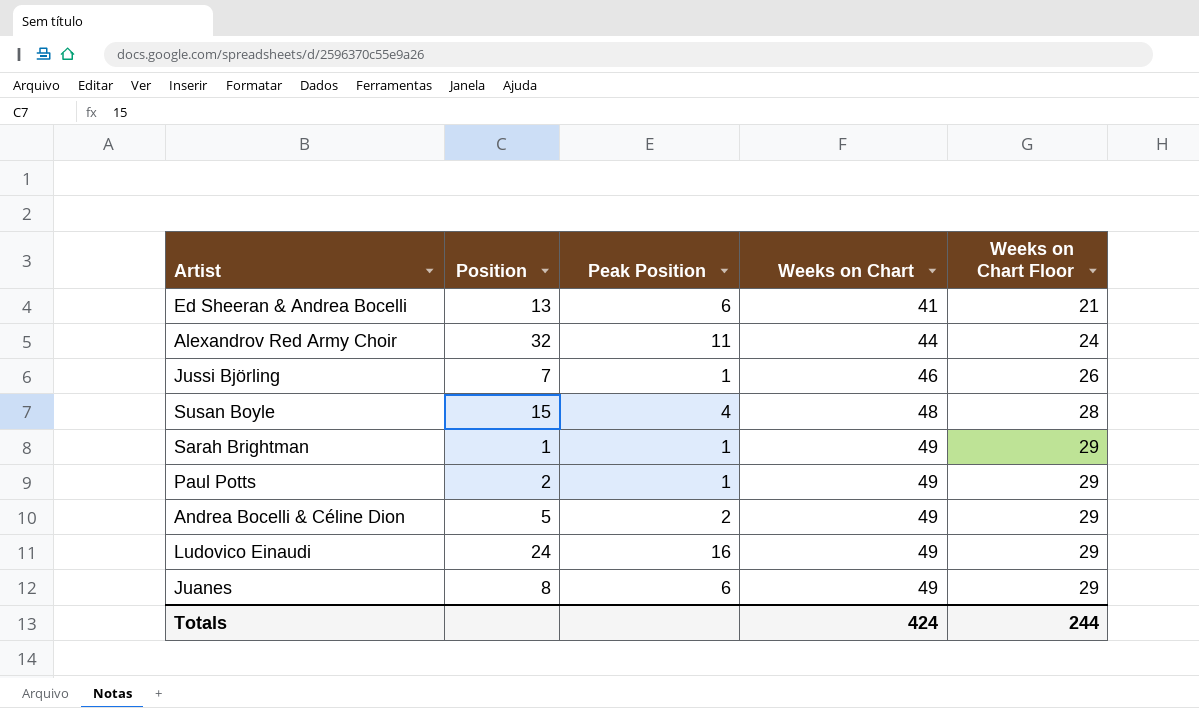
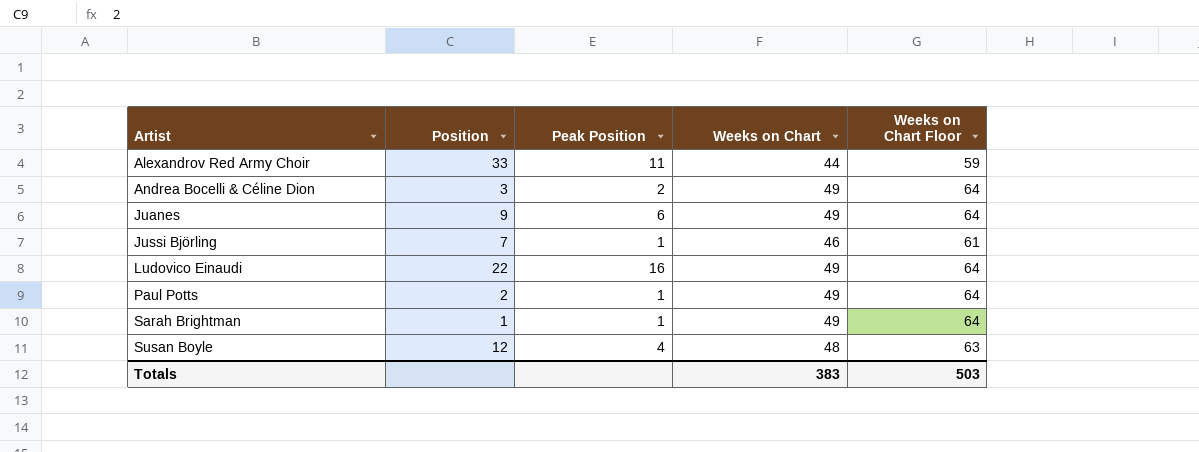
row order: Weeks on Chart ascending -> Artist ascending
column Weeks on Chart Floor | formula: [Weeks on Chart] - 20 -> [Weeks on Chart] + 15
row Ed Sheeran & Andrea Bocelli: 13 | 6 | 41 | 21 -> none
Alexandrov Red Army Choir | Position: 32 -> 33
Andrea Bocelli & Céline Dion | Position: 5 -> 3
Juanes | Position: 8 -> 9
Ludovico Einaudi | Position: 24 -> 22
Susan Boyle | Position: 15 -> 12
Totals | Weeks on Chart: 424 -> 383
Totals | Weeks on Chart Floor: 244 -> 503

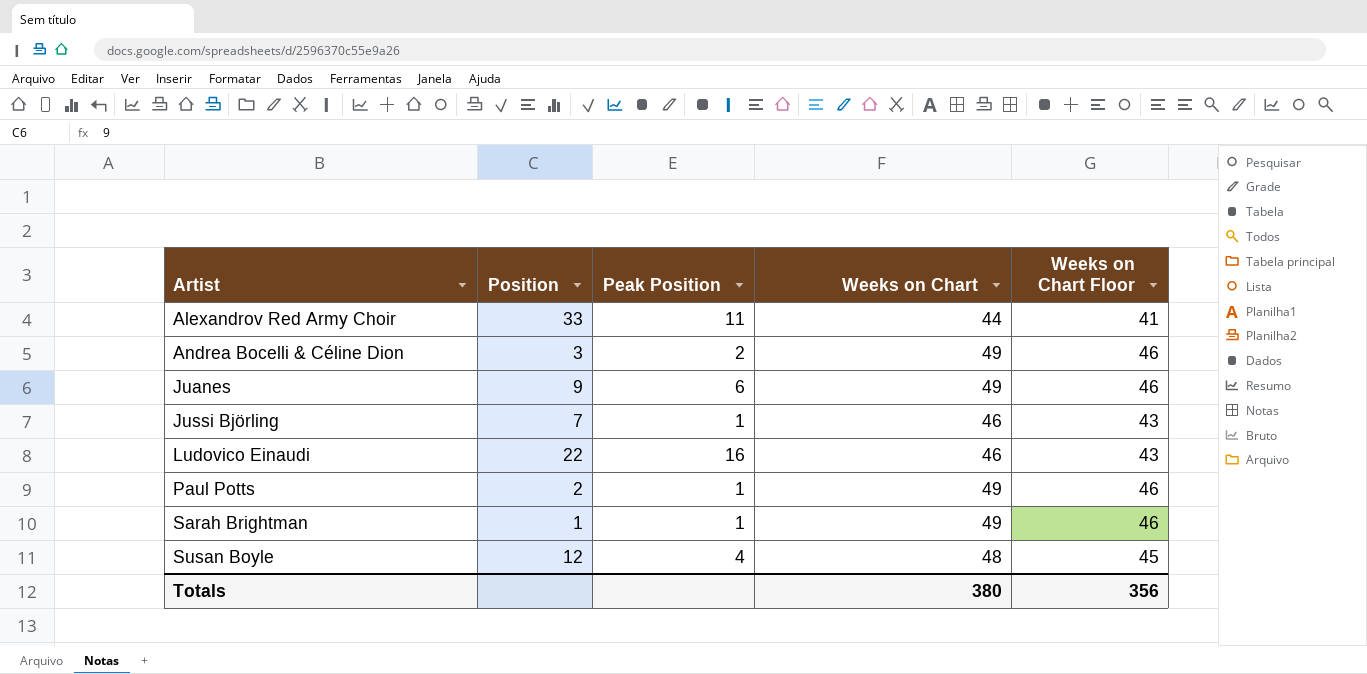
column Weeks on Chart Floor | formula: [Weeks on Chart] + 15 -> [Weeks on Chart] - 3
Ludovico Einaudi | Weeks on Chart: 49 -> 46
Totals | Weeks on Chart: 383 -> 380
Totals | Weeks on Chart Floor: 503 -> 356

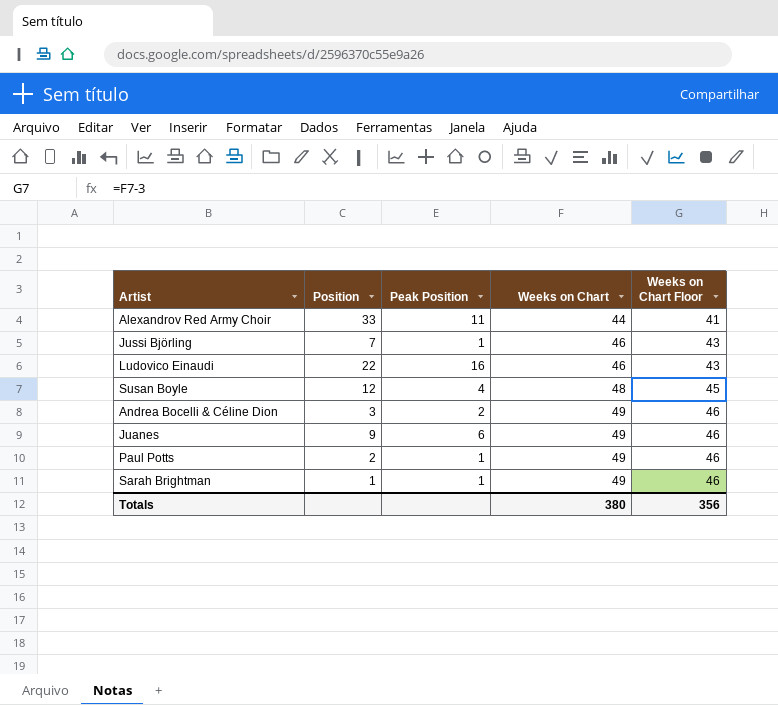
row order: Artist ascending -> Weeks on Chart ascending

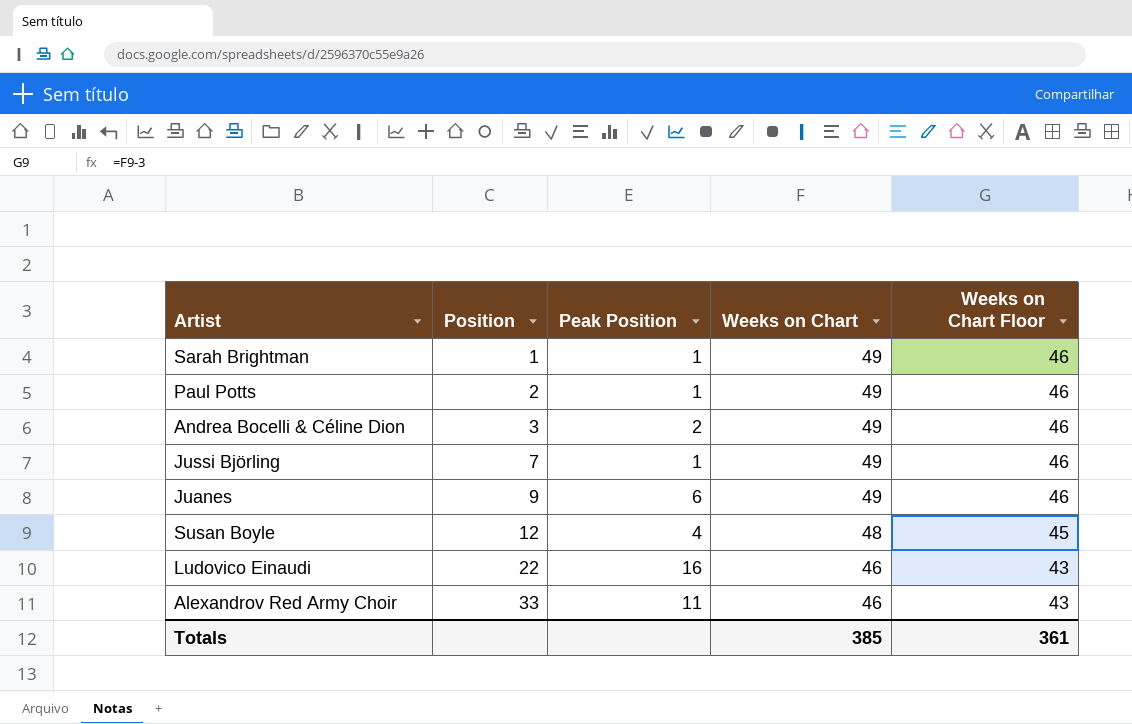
row order: Weeks on Chart ascending -> Position ascending
Jussi Björling | Weeks on Chart: 46 -> 49
Jussi Björling | Weeks on Chart Floor: 43 -> 46
Alexandrov Red Army Choir | Weeks on Chart: 44 -> 46
Alexandrov Red Army Choir | Weeks on Chart Floor: 41 -> 43
Totals | Weeks on Chart: 380 -> 385
Totals | Weeks on Chart Floor: 356 -> 361

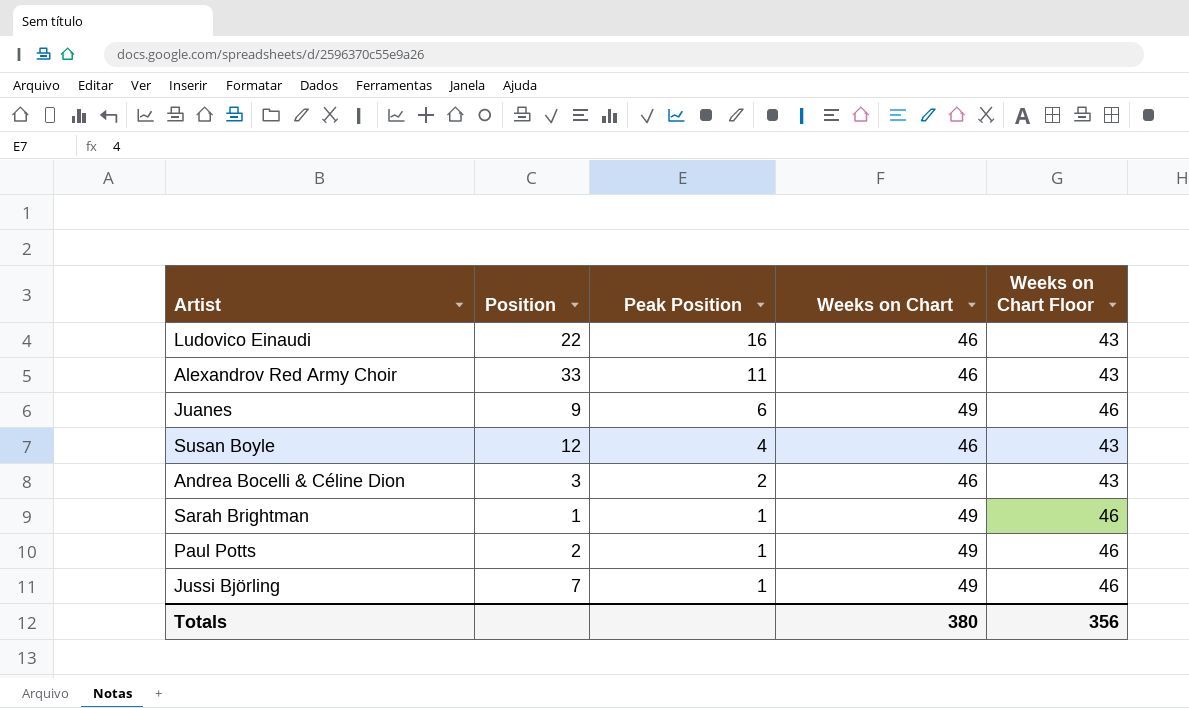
row order: Position ascending -> Peak Position descending
Susan Boyle | Weeks on Chart: 48 -> 46
Susan Boyle | Weeks on Chart Floor: 45 -> 43
Andrea Bocelli & Céline Dion | Weeks on Chart: 49 -> 46
Andrea Bocelli & Céline Dion | Weeks on Chart Floor: 46 -> 43
Totals | Weeks on Chart: 385 -> 380
Totals | Weeks on Chart Floor: 361 -> 356

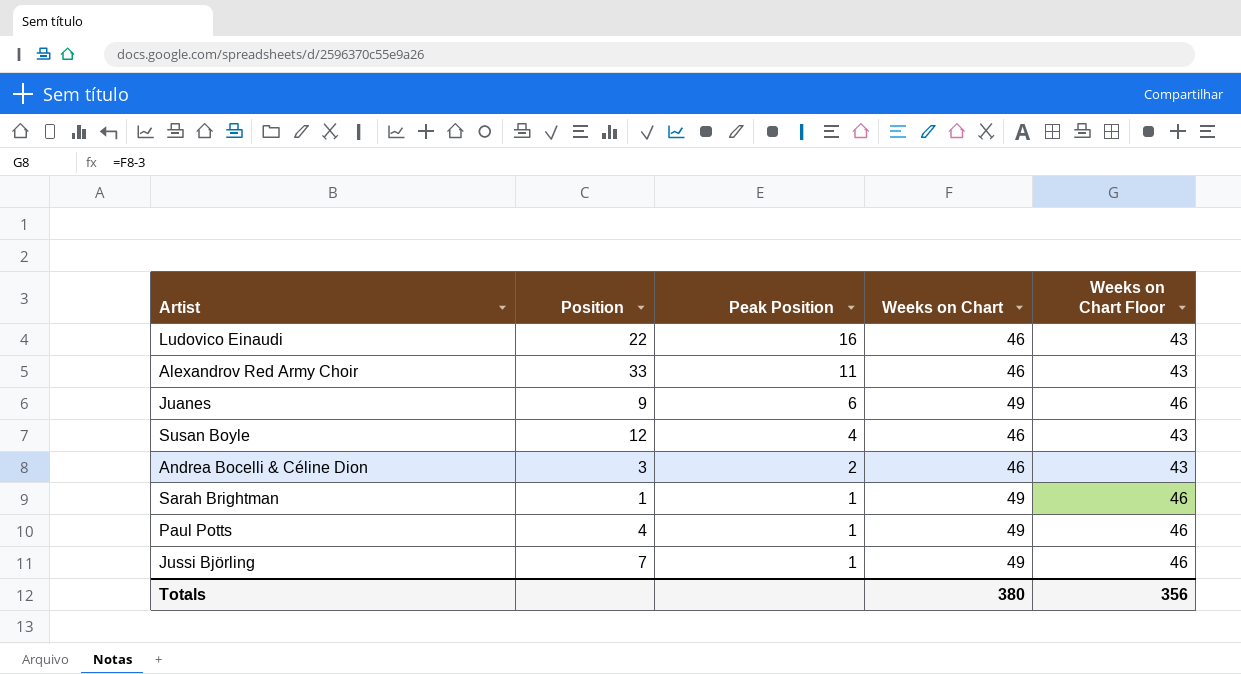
Paul Potts | Position: 2 -> 4

